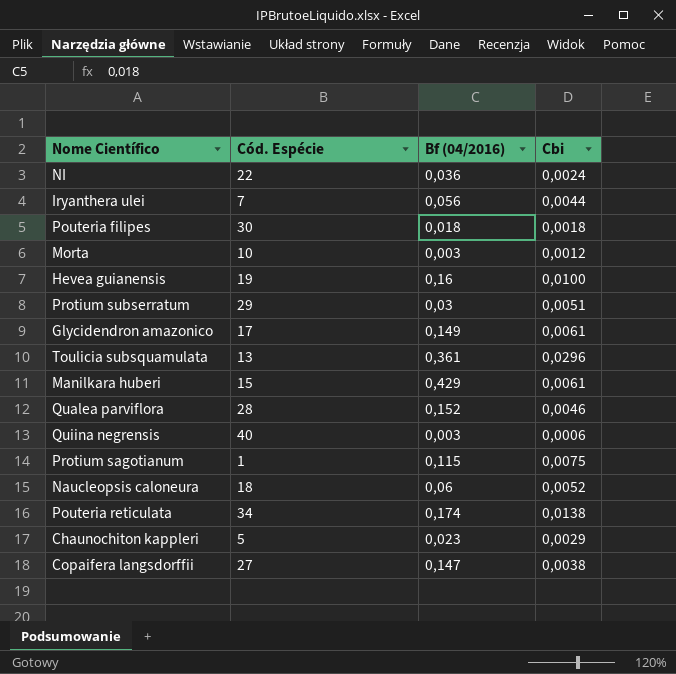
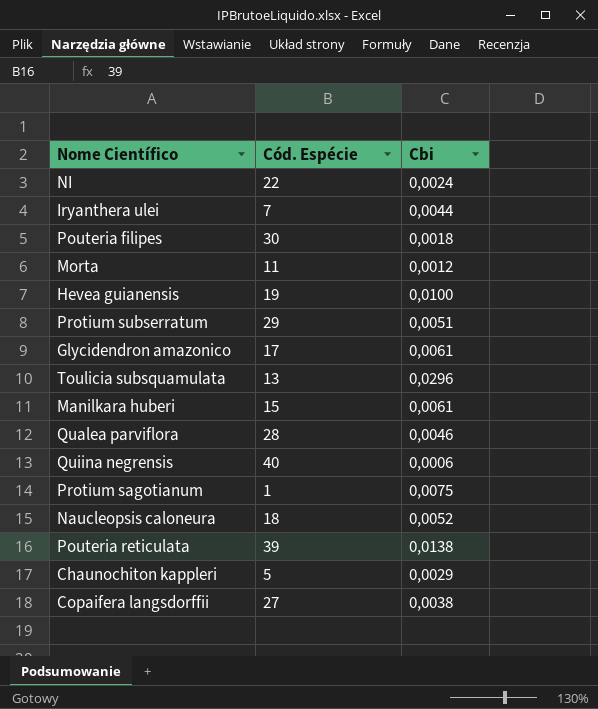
column Bf (04/2016) | position: 3 -> none
Morta | Cód. Espécie: 10 -> 11
Pouteria reticulata | Cód. Espécie: 34 -> 39

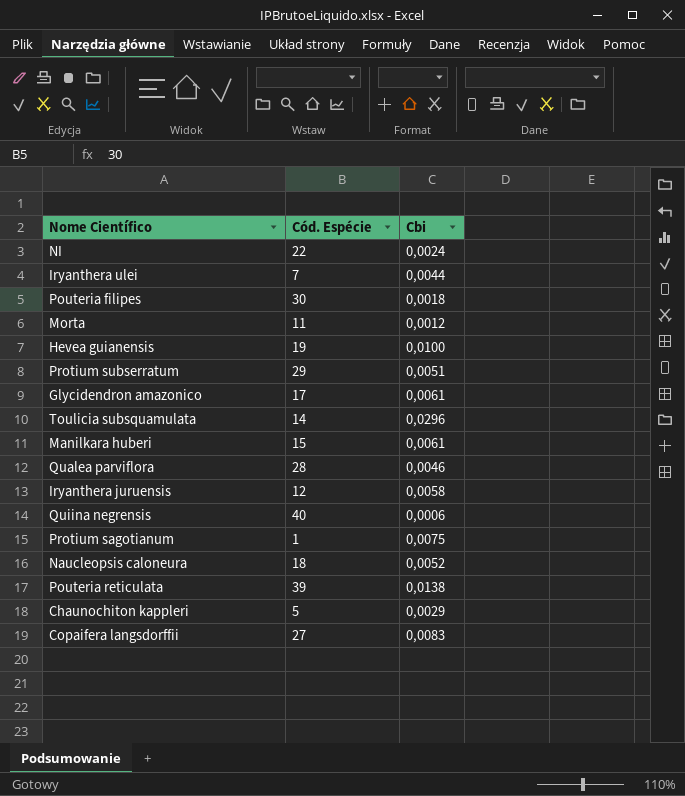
Toulicia subsquamulata | Cód. Espécie: 13 -> 14
row Iryanthera juruensis: none -> 12 | 0,0058
Copaifera langsdorffii | Cbi: 0,0038 -> 0,0083

